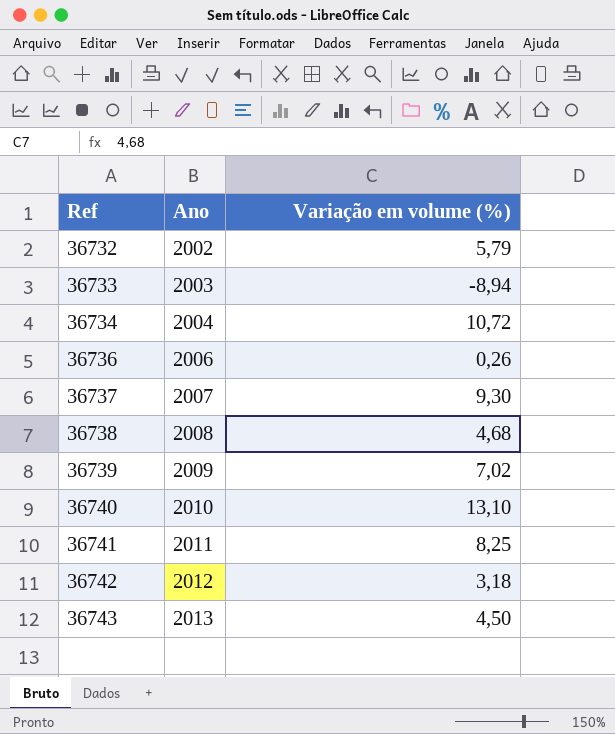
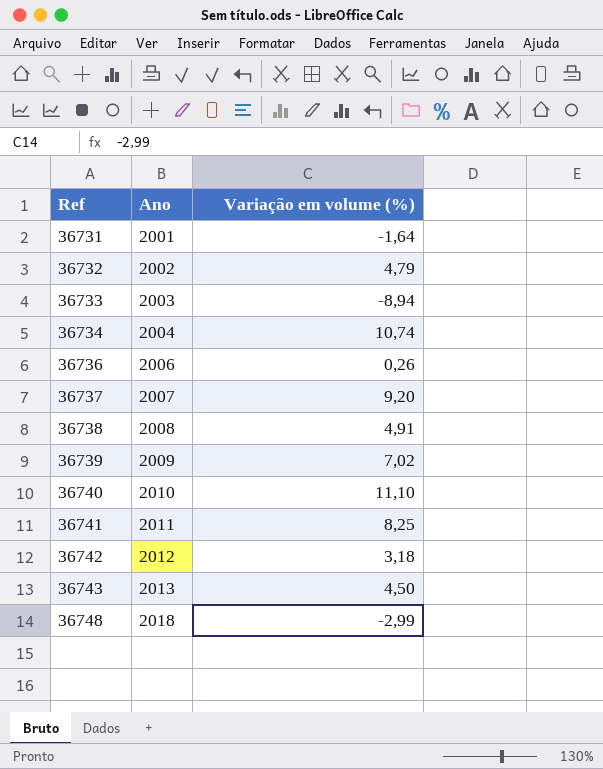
row 36731: none -> 2001 | -1,64
36732 | Variação em volume (%): 5,79 -> 4,79
36734 | Variação em volume (%): 10,72 -> 10,74
36737 | Variação em volume (%): 9,30 -> 9,20
36738 | Variação em volume (%): 4,68 -> 4,91
36740 | Variação em volume (%): 13,10 -> 11,10
row 36748: none -> 2018 | -2,99

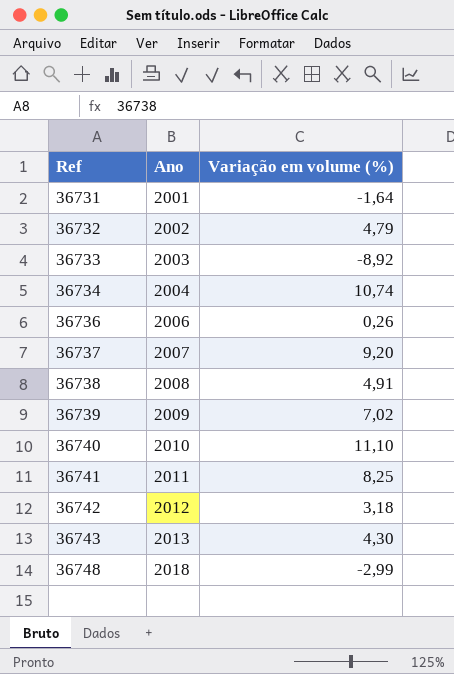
36733 | Variação em volume (%): -8,94 -> -8,92
36743 | Variação em volume (%): 4,50 -> 4,30

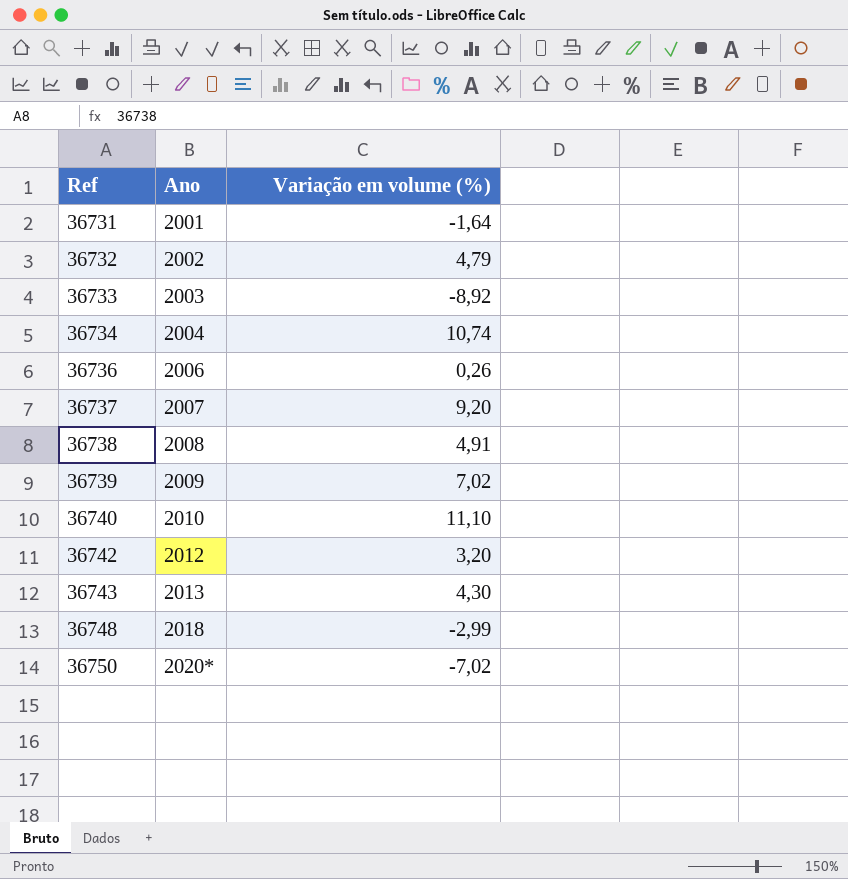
row 36741: 2011 | 8,25 -> none
36742 | Variação em volume (%): 3,18 -> 3,20
row 36750: none -> 2020* | -7,02

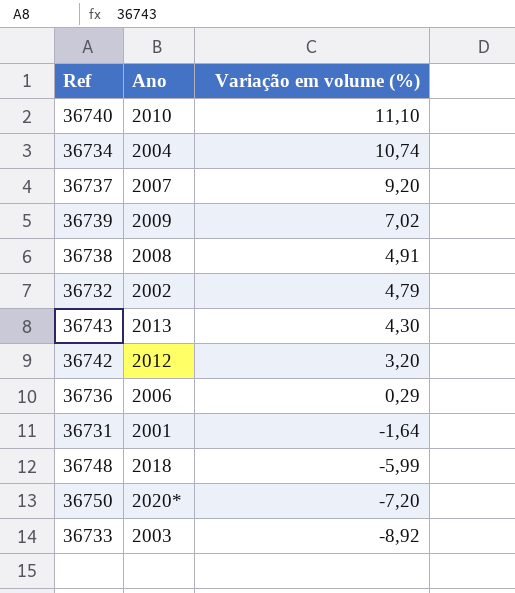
row order: Ref ascending -> Variação em volume (%) descending
36736 | Variação em volume (%): 0,26 -> 0,29
36748 | Variação em volume (%): -2,99 -> -5,99
36750 | Variação em volume (%): -7,02 -> -7,20

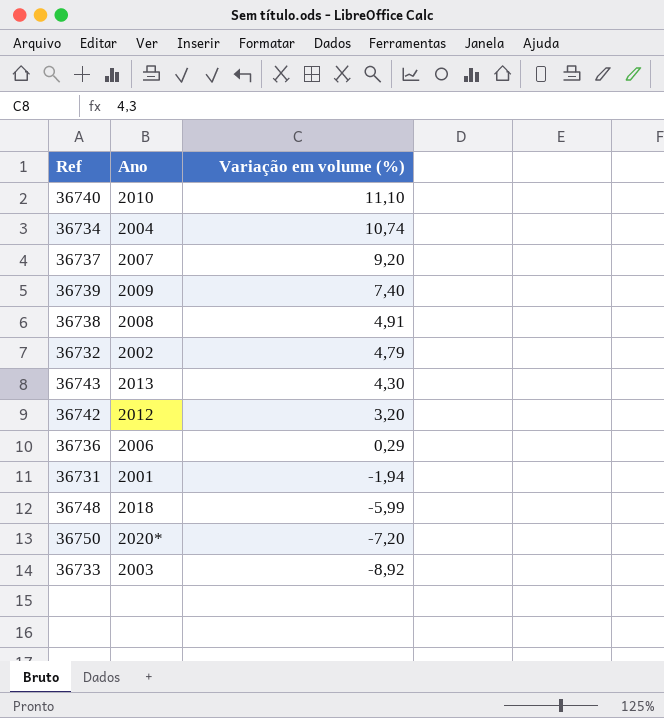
36739 | Variação em volume (%): 7,02 -> 7,40
36731 | Variação em volume (%): -1,64 -> -1,94

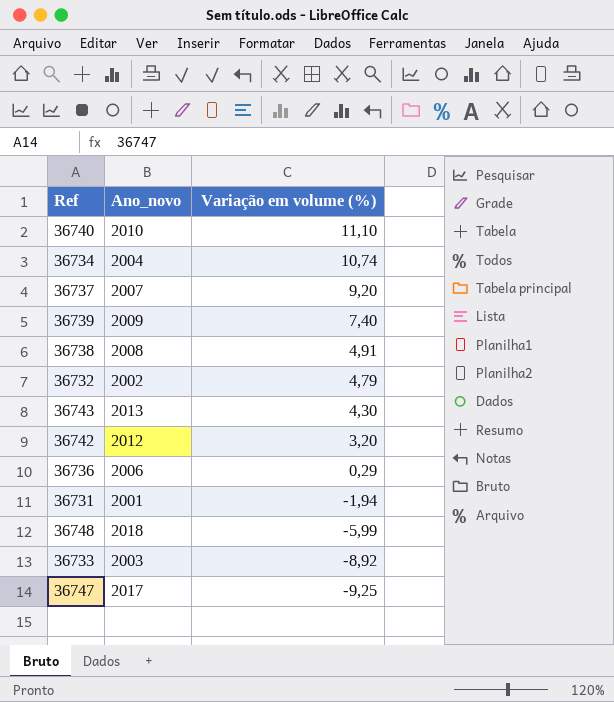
column name: Ano -> Ano_novo
row 36750: 2020* | -7,20 -> none
row 36747: none -> 2017 | -9,25

